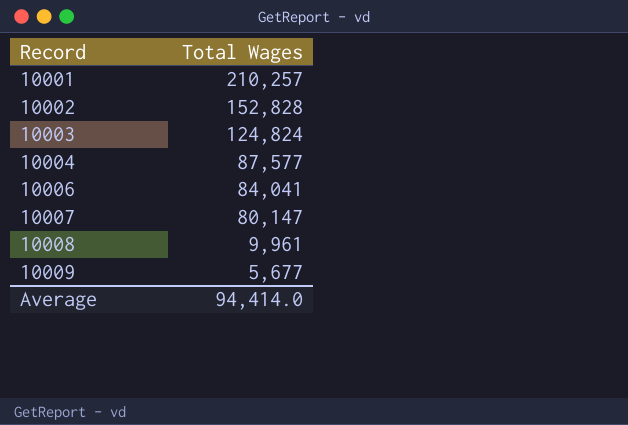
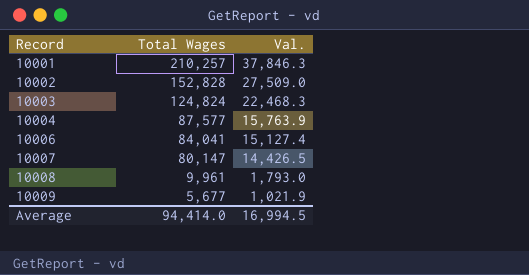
column Val. | formula: none -> [Total Wages] * 0.18

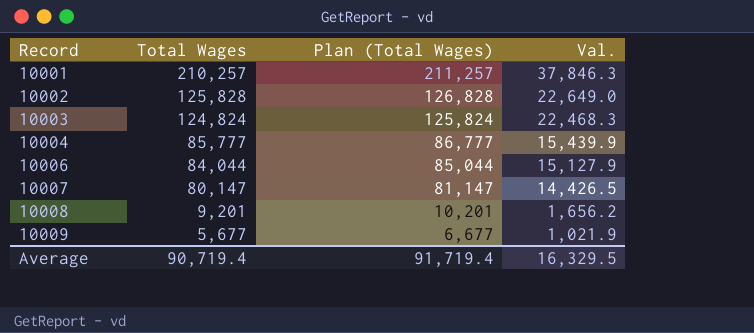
column Plan (Total Wages) | formula: none -> [Total Wages] + 1000
10002 | Total Wages: 152,828 -> 125,828
10002 | Val.: 27,509.0 -> 22,649.0
10004 | Total Wages: 87,577 -> 85,777
10004 | Val.: 15,763.9 -> 15,439.9
10006 | Total Wages: 84,041 -> 84,044
10006 | Val.: 15,127.4 -> 15,127.9
10008 | Total Wages: 9,961 -> 9,201
10008 | Val.: 1,793.0 -> 1,656.2
Average | Total Wages: 94,414.0 -> 90,719.4
Average | Val.: 16,994.5 -> 16,329.5

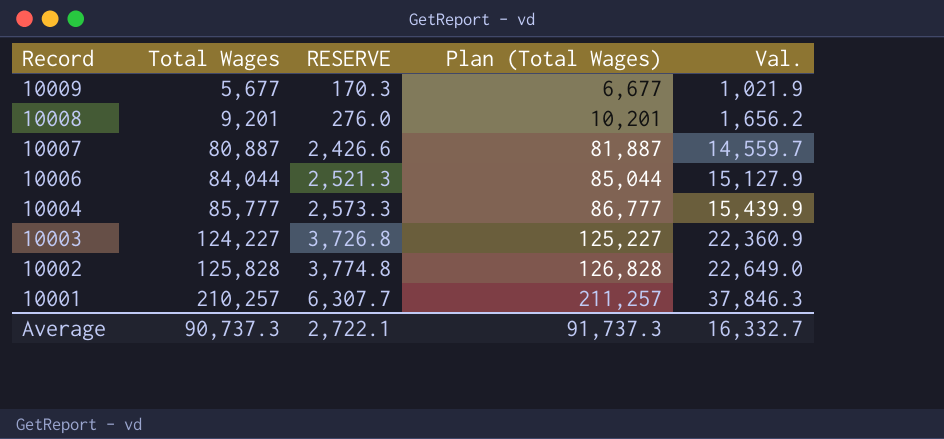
row order: Record ascending -> Record descending
column RESERVE | formula: none -> [Total Wages] * 0.03
10007 | Total Wages: 80,147 -> 80,887
10007 | Plan (Total Wages): 81,147 -> 81,887
10007 | Val.: 14,426.5 -> 14,559.7
10003 | Total Wages: 124,824 -> 124,227
10003 | Plan (Total Wages): 125,824 -> 125,227
10003 | Val.: 22,468.3 -> 22,360.9
Average | Total Wages: 90,719.4 -> 90,737.3
Average | Plan (Total Wages): 91,719.4 -> 91,737.3
Average | Val.: 16,329.5 -> 16,332.7

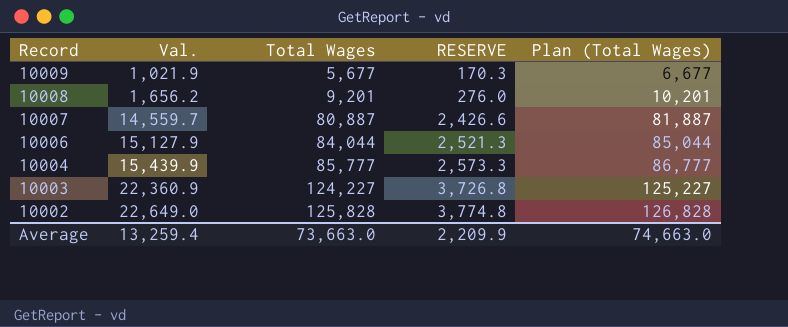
column Val. | position: 5 -> 2
row 10001: 210,257 | 6,307.7 | 211,257 | 37,846.3 -> none
Average | Val.: 16,332.7 -> 13,259.4
Average | Total Wages: 90,737.3 -> 73,663.0
Average | RESERVE: 2,722.1 -> 2,209.9
Average | Plan (Total Wages): 91,737.3 -> 74,663.0

